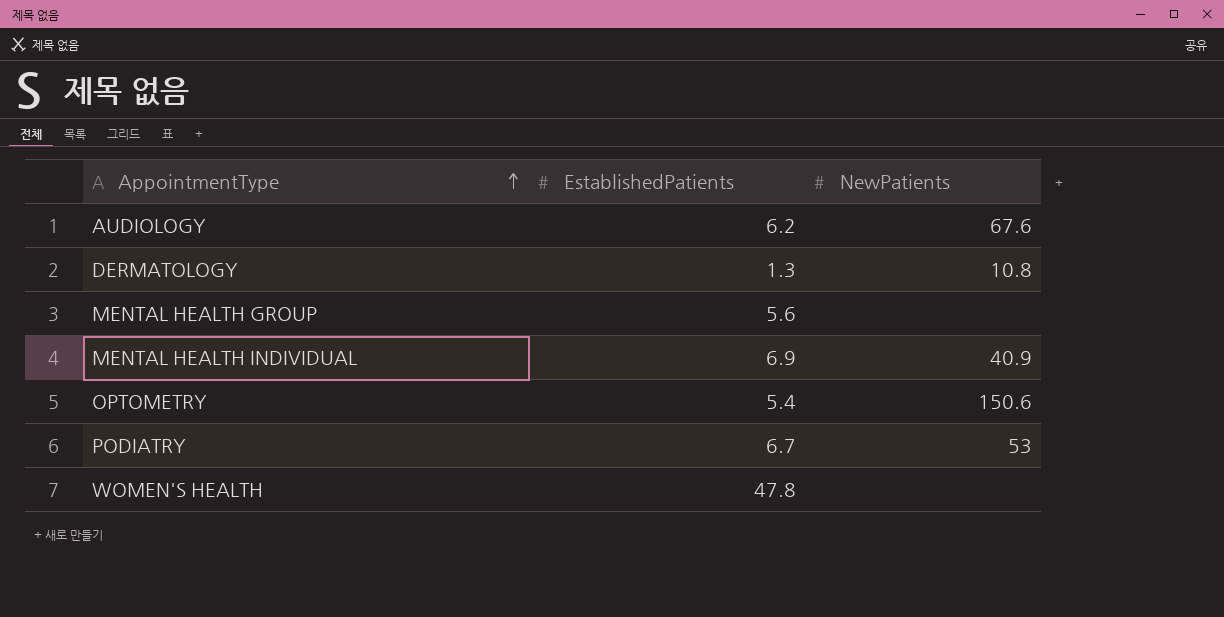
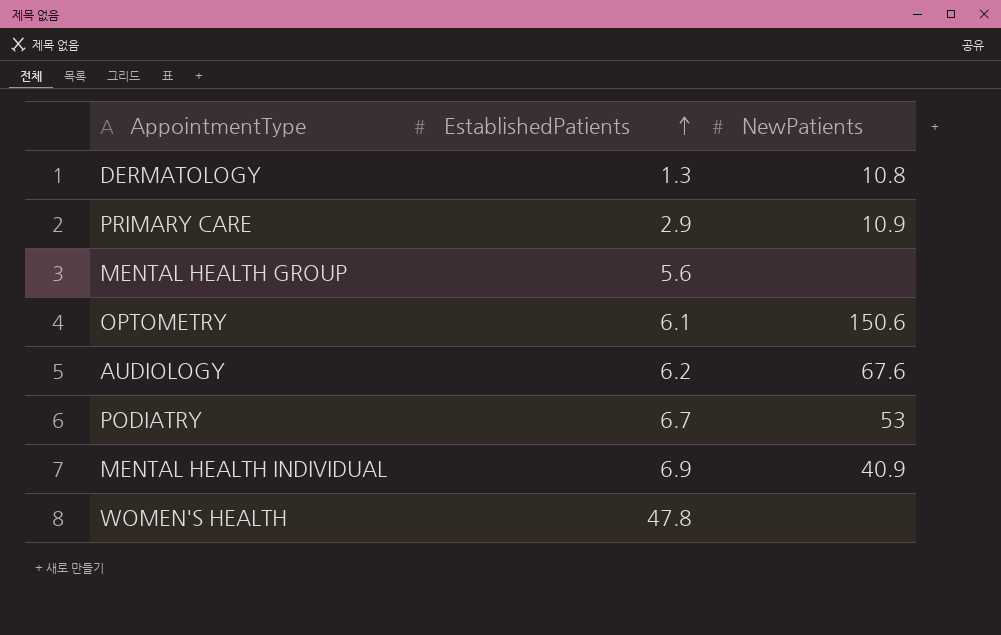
row order: AppointmentType ascending -> EstablishedPatients ascending
row PRIMARY CARE: none -> 2.9 | 10.9
OPTOMETRY | EstablishedPatients: 5.4 -> 6.1

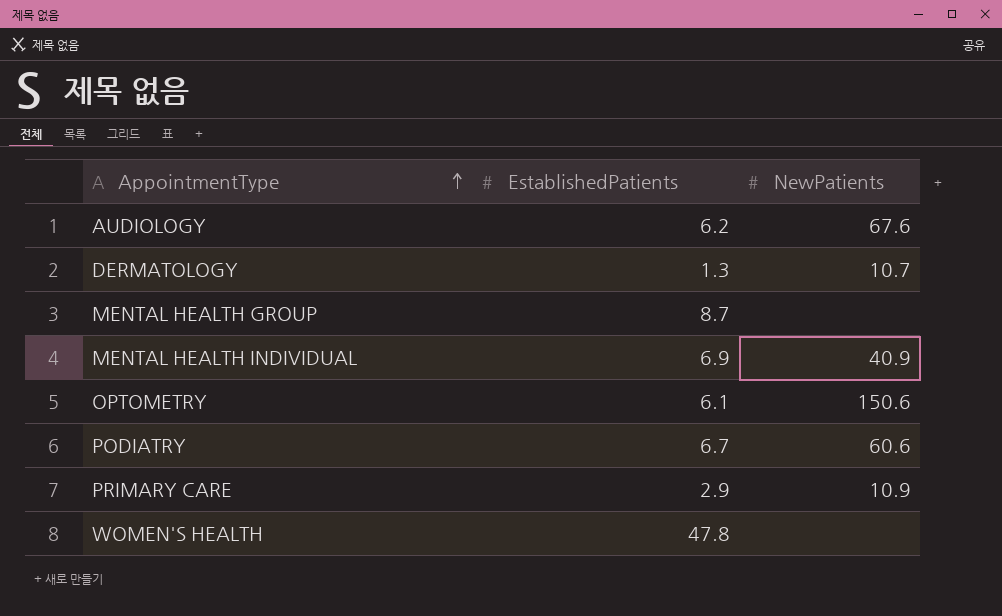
row order: EstablishedPatients ascending -> AppointmentType ascending
DERMATOLOGY | NewPatients: 10.8 -> 10.7
MENTAL HEALTH GROUP | EstablishedPatients: 5.6 -> 8.7
PODIATRY | NewPatients: 53 -> 60.6

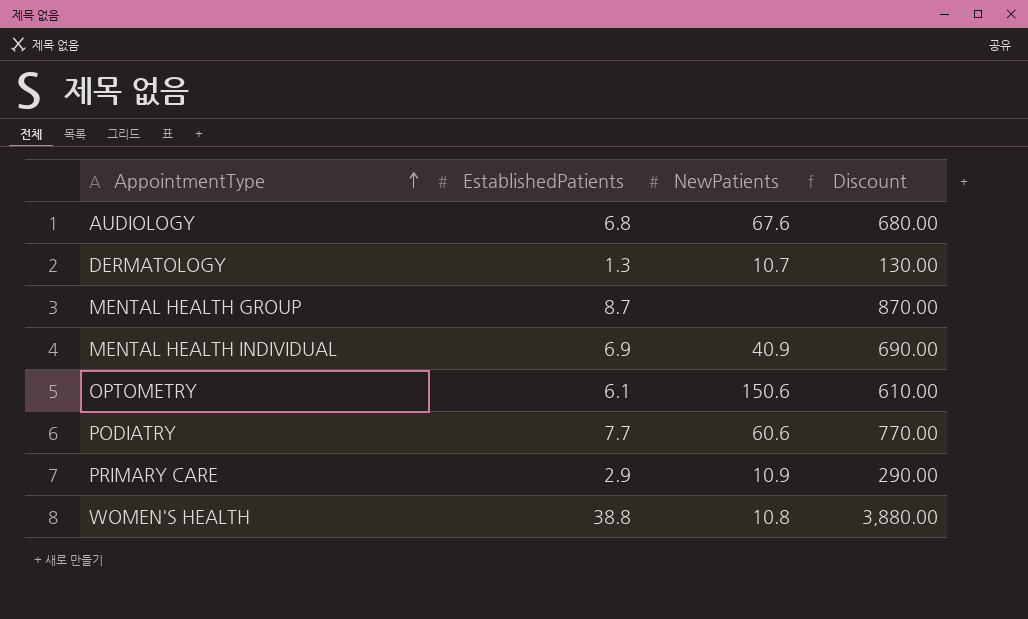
column Discount | formula: none -> [EstablishedPatients] * 100
AUDIOLOGY | EstablishedPatients: 6.2 -> 6.8
PODIATRY | EstablishedPatients: 6.7 -> 7.7
WOMEN'S HEALTH | EstablishedPatients: 47.8 -> 38.8
WOMEN'S HEALTH | NewPatients: none -> 10.8

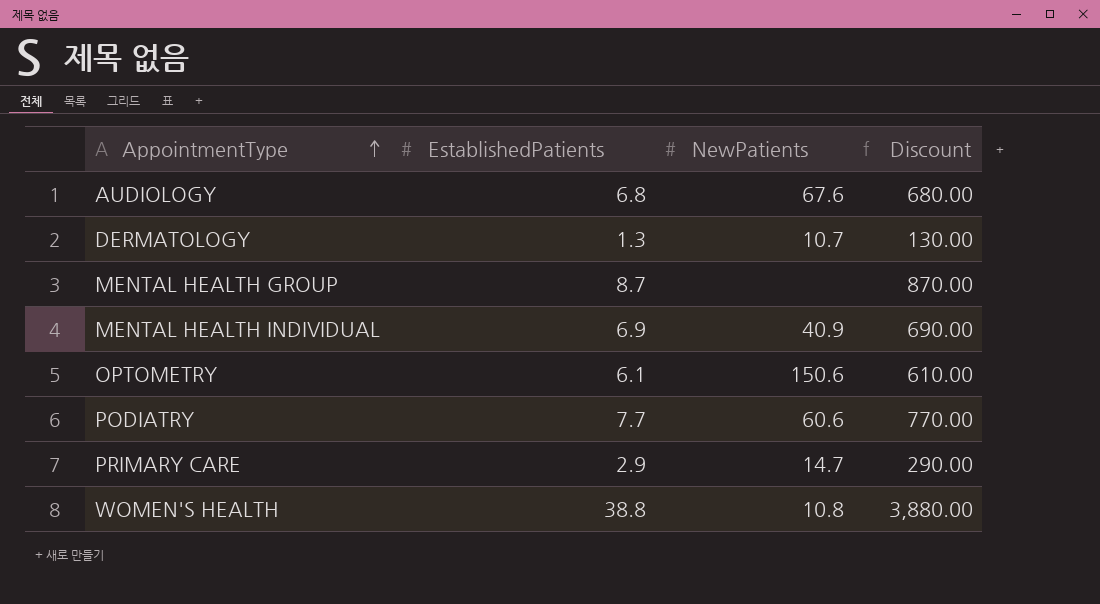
PRIMARY CARE | NewPatients: 10.9 -> 14.7

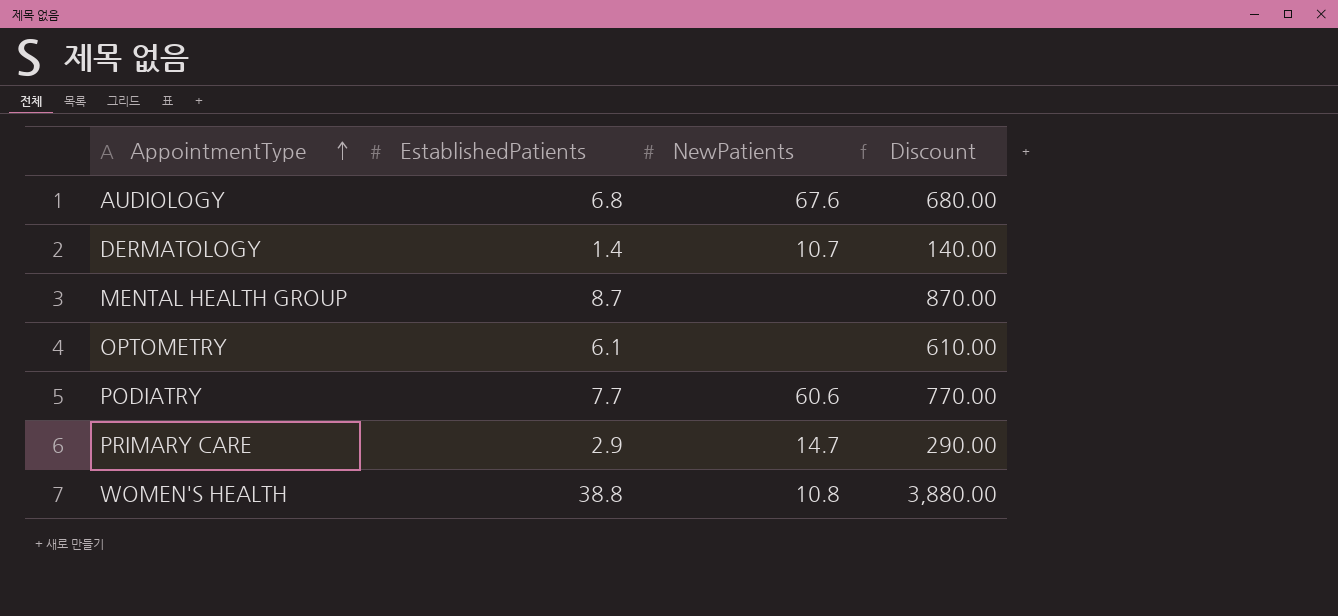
row MENTAL HEALTH INDIVIDUAL: 6.9 | 40.9 | 690.00 -> none
DERMATOLOGY | EstablishedPatients: 1.3 -> 1.4
DERMATOLOGY | Discount: 130.00 -> 140.00
OPTOMETRY | NewPatients: 150.6 -> none

